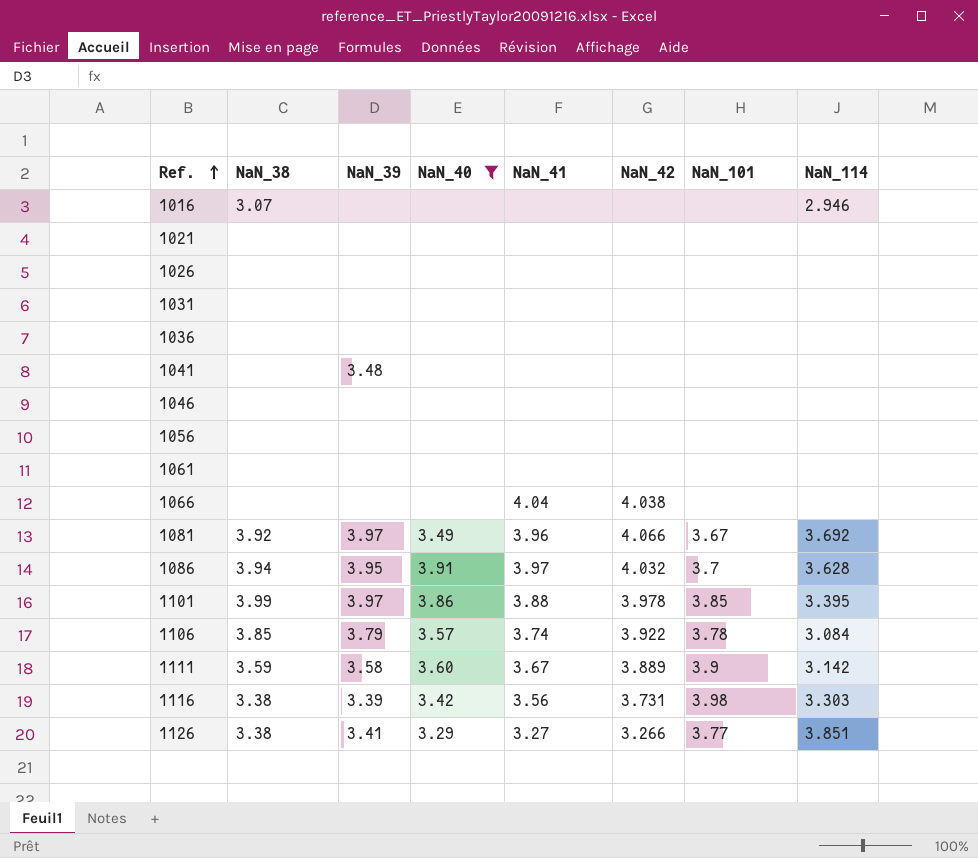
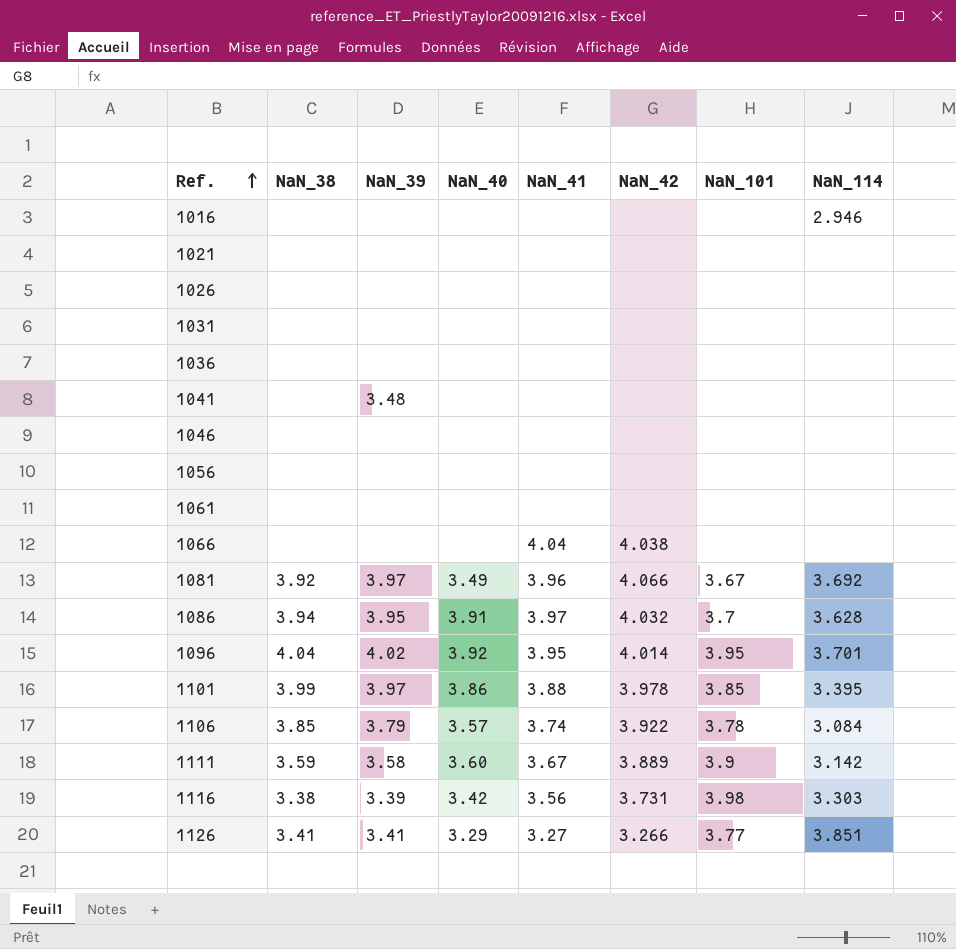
filter: NaN_40 != 3.92 -> none
1016 | NaN_38: 3.07 -> none
1126 | NaN_38: 3.38 -> 3.41

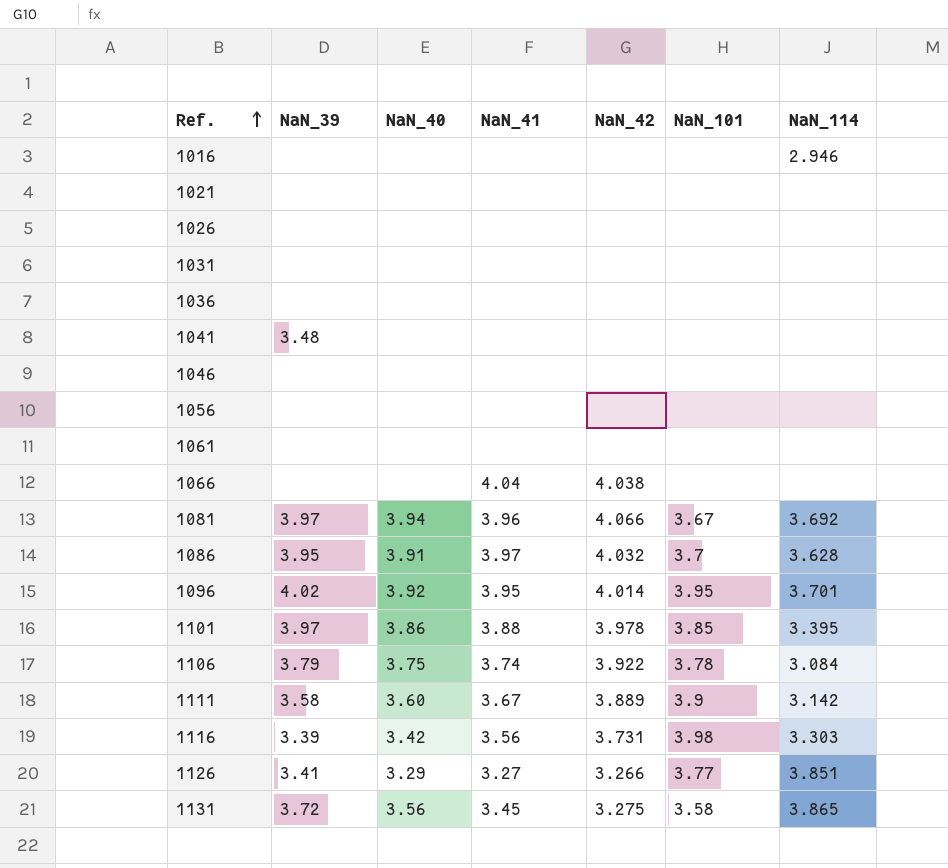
column NaN_38 | position: 2 -> none
1081 | NaN_40: 3.49 -> 3.94
1106 | NaN_40: 3.57 -> 3.75
row 1131: none -> 3.72 | 3.56 | 3.45 | 3.275 | 3.58 | 3.865

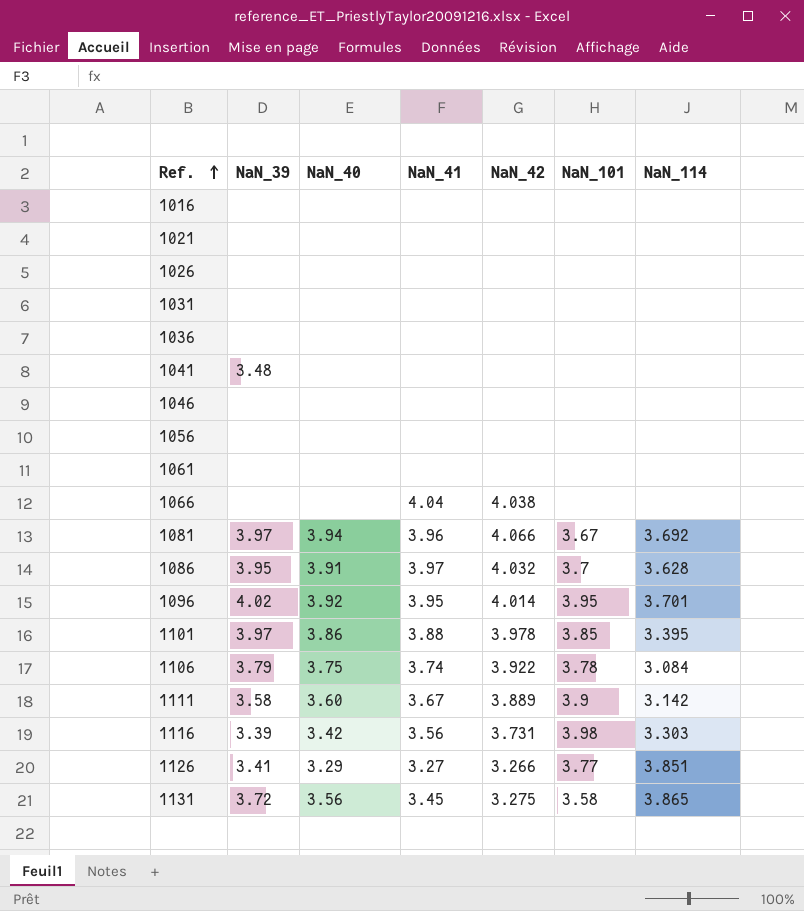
1016 | NaN_114: 2.946 -> none

